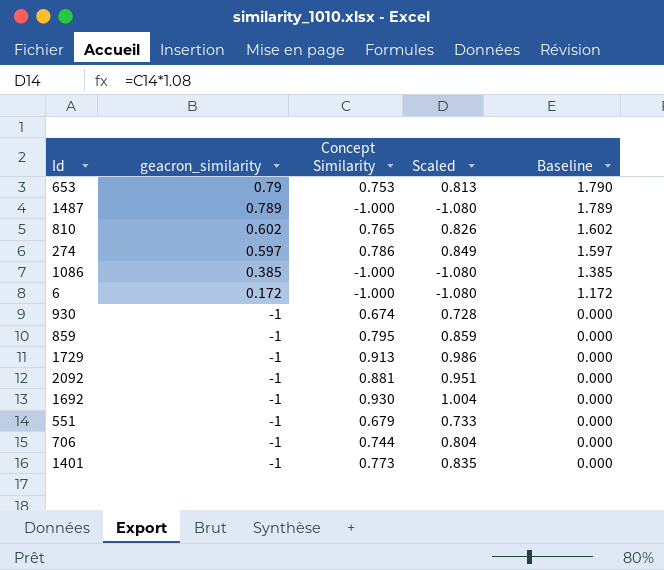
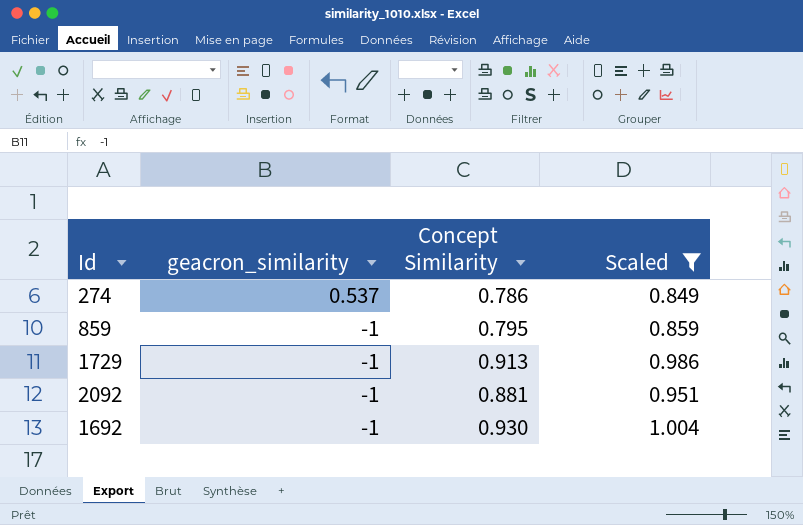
filter: none -> Scaled >= 0.849
column Baseline | formula: [geacron_similarity] + 1 -> none
274 | geacron_similarity: 0.597 -> 0.537

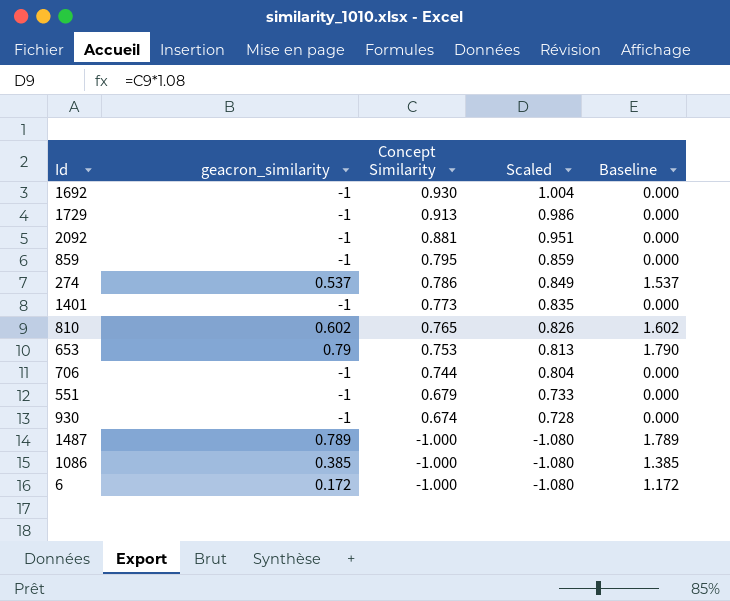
filter: Scaled >= 0.849 -> none
row order: geacron_similarity descending -> Concept Similarity descending
column Baseline | formula: none -> [geacron_similarity] + 1

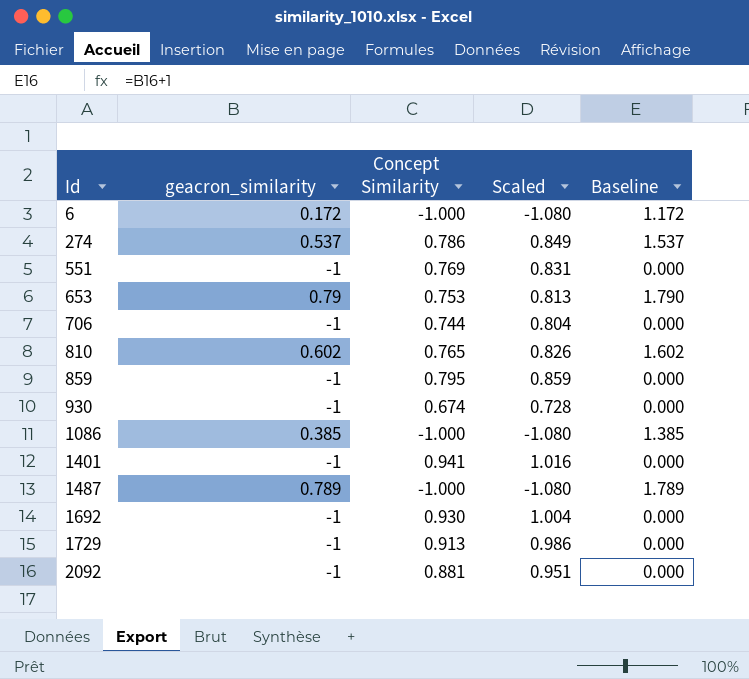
row order: Concept Similarity descending -> Id ascending
551 | Concept Similarity: 0.679 -> 0.769
551 | Scaled: 0.733 -> 0.831
1401 | Concept Similarity: 0.773 -> 0.941
1401 | Scaled: 0.835 -> 1.016

